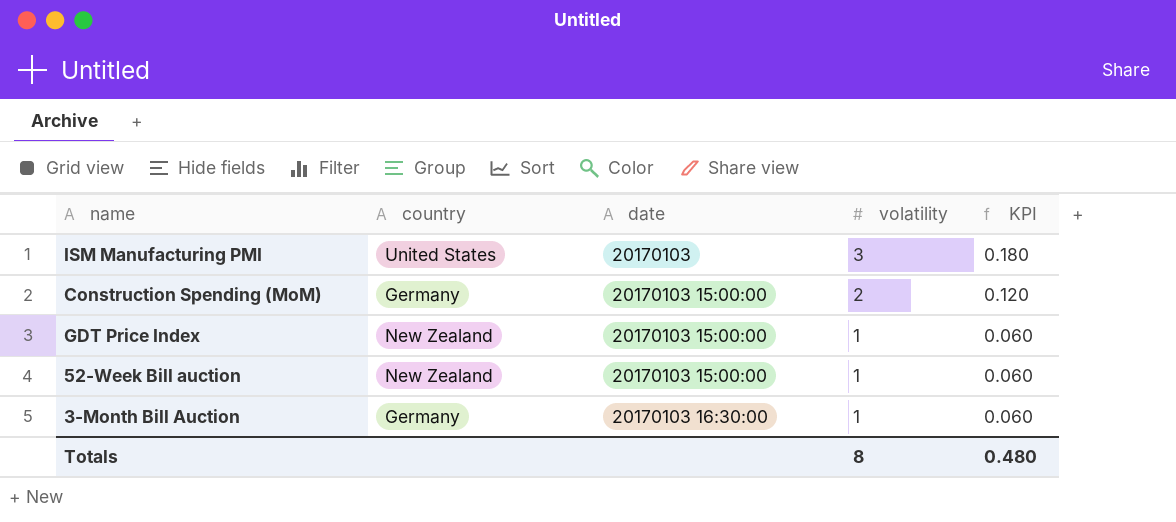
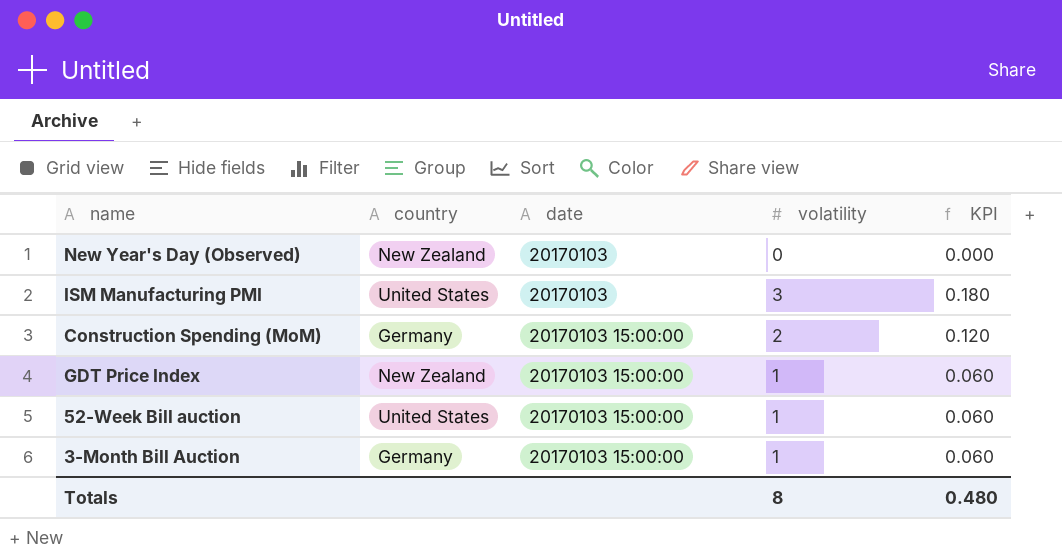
row New Year's Day (Observed): none -> New Zealand | 20170103 | 0 | 0.000
52-Week Bill auction | country: New Zealand -> United States
3-Month Bill Auction | date: 20170103 16:30:00 -> 20170103 15:00:00

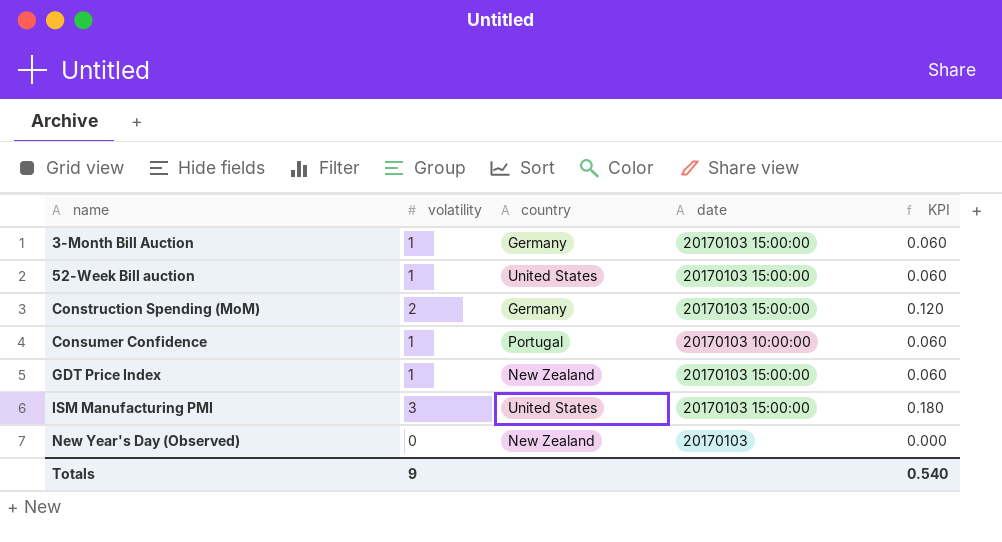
row order: date ascending -> name ascending
column volatility | position: 4 -> 2
row Consumer Confidence: none -> 1 | Portugal | 20170103 10:00:00 | 0.060
ISM Manufacturing PMI | date: 20170103 -> 20170103 15:00:00
Totals | volatility: 8 -> 9
Totals | KPI: 0.480 -> 0.540

